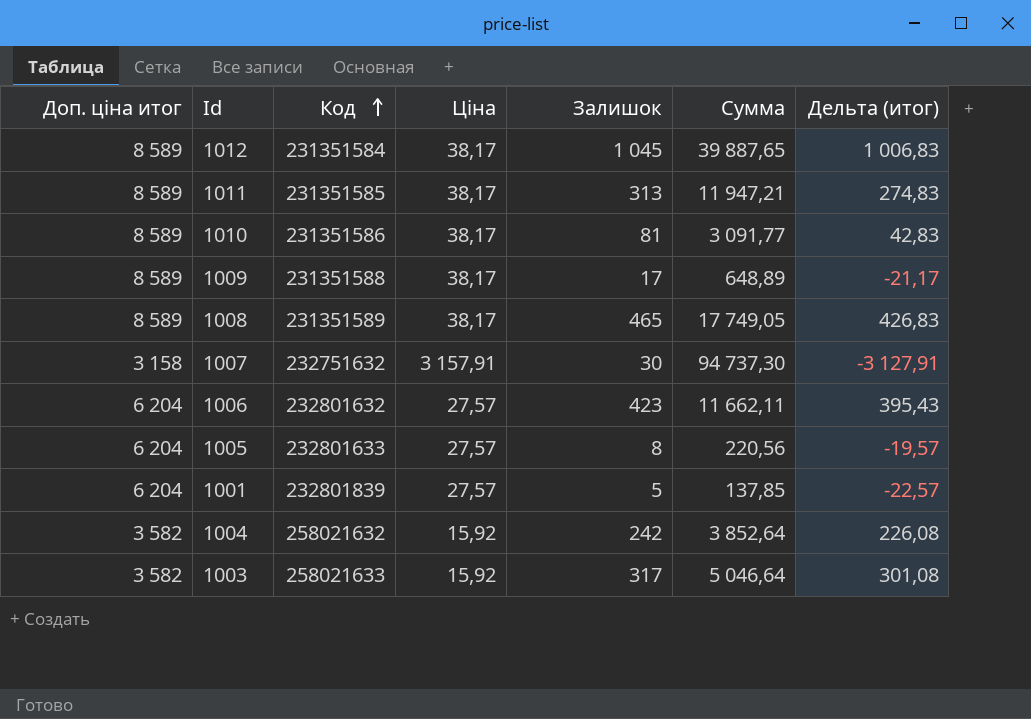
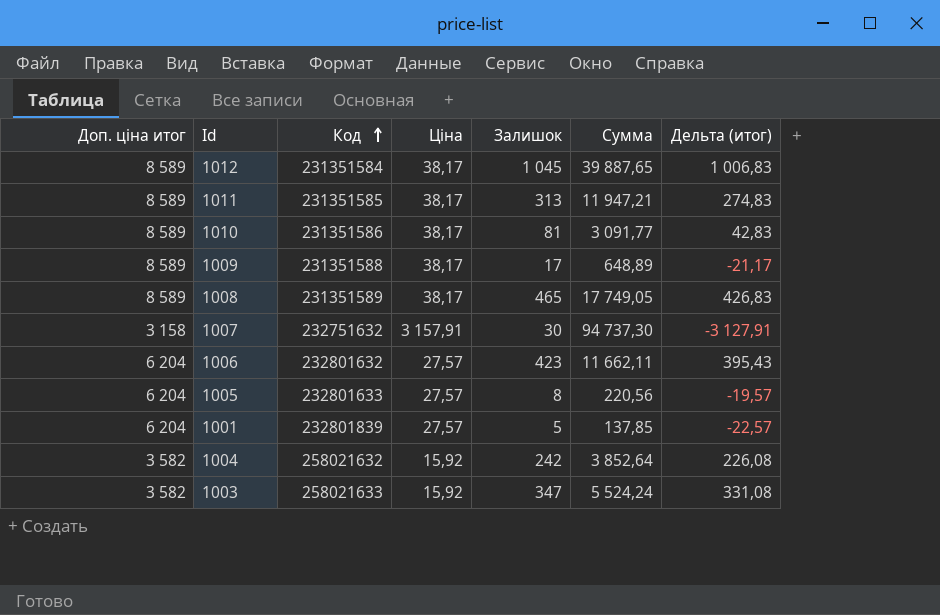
1003 | Залишок: 317 -> 347
1003 | Сумма: 5 046,64 -> 5 524,24
1003 | Дельта (итог): 301,08 -> 331,08

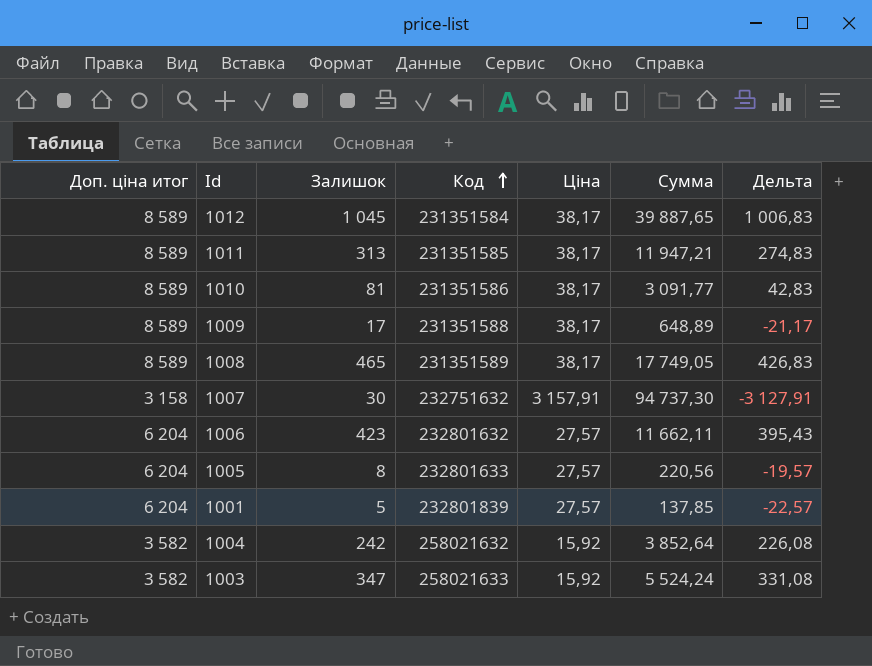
column Залишок | position: 5 -> 3
column name: Дельта (итог) -> Дельта

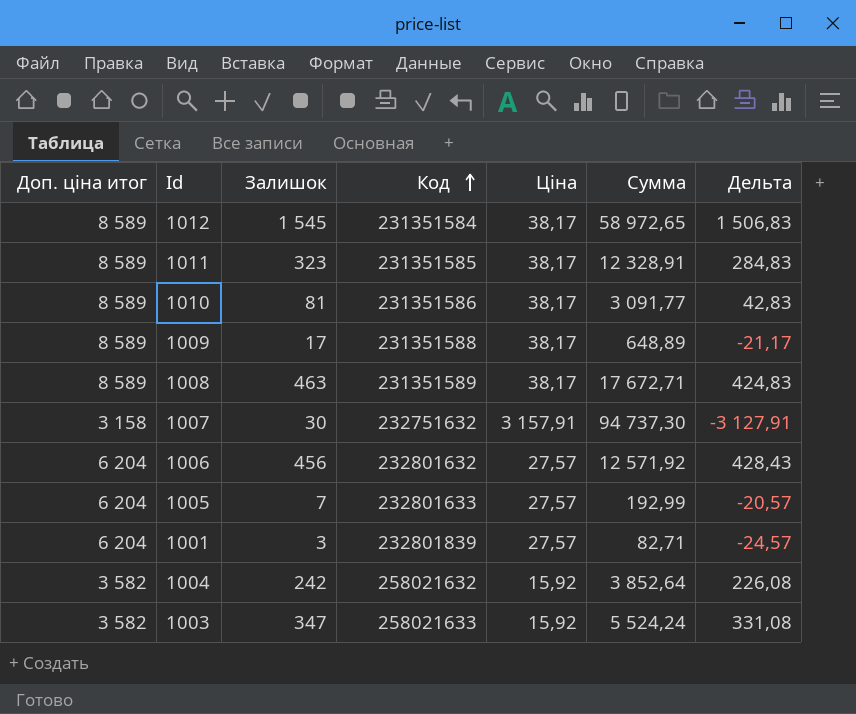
1012 | Залишок: 1 045 -> 1 545
1012 | Сумма: 39 887,65 -> 58 972,65
1012 | Дельта: 1 006,83 -> 1 506,83
1011 | Залишок: 313 -> 323
1011 | Сумма: 11 947,21 -> 12 328,91
1011 | Дельта: 274,83 -> 284,83
1008 | Залишок: 465 -> 463
1008 | Сумма: 17 749,05 -> 17 672,71
1008 | Дельта: 426,83 -> 424,83
1006 | Залишок: 423 -> 456
1006 | Сумма: 11 662,11 -> 12 571,92
1006 | Дельта: 395,43 -> 428,43
1005 | Залишок: 8 -> 7
1005 | Сумма: 220,56 -> 192,99
1005 | Дельта: -19,57 -> -20,57
1001 | Залишок: 5 -> 3
1001 | Сумма: 137,85 -> 82,71
1001 | Дельта: -22,57 -> -24,57

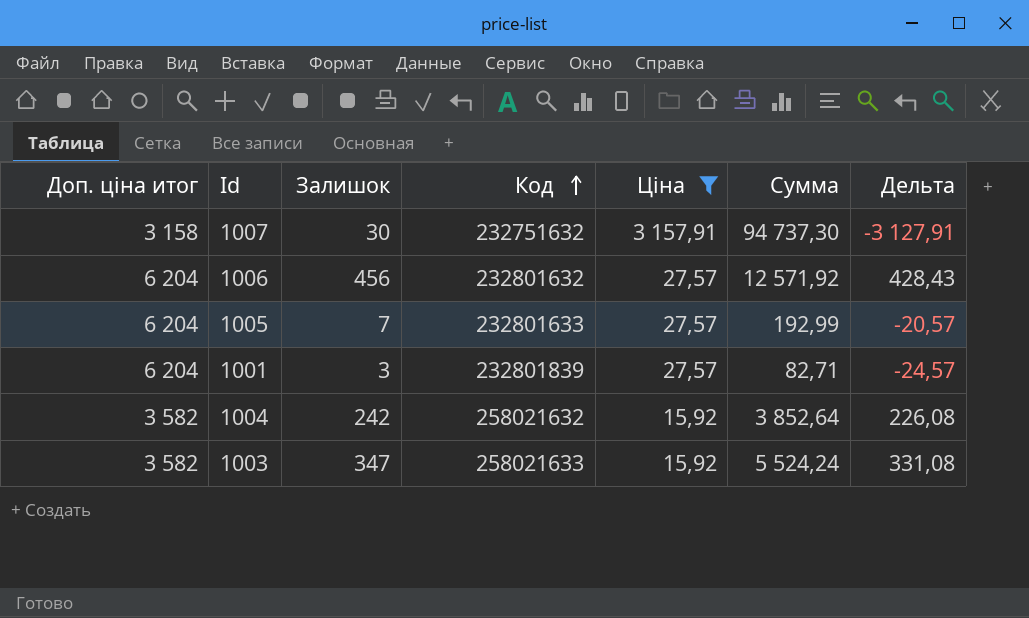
filter: none -> Ціна != 38,17

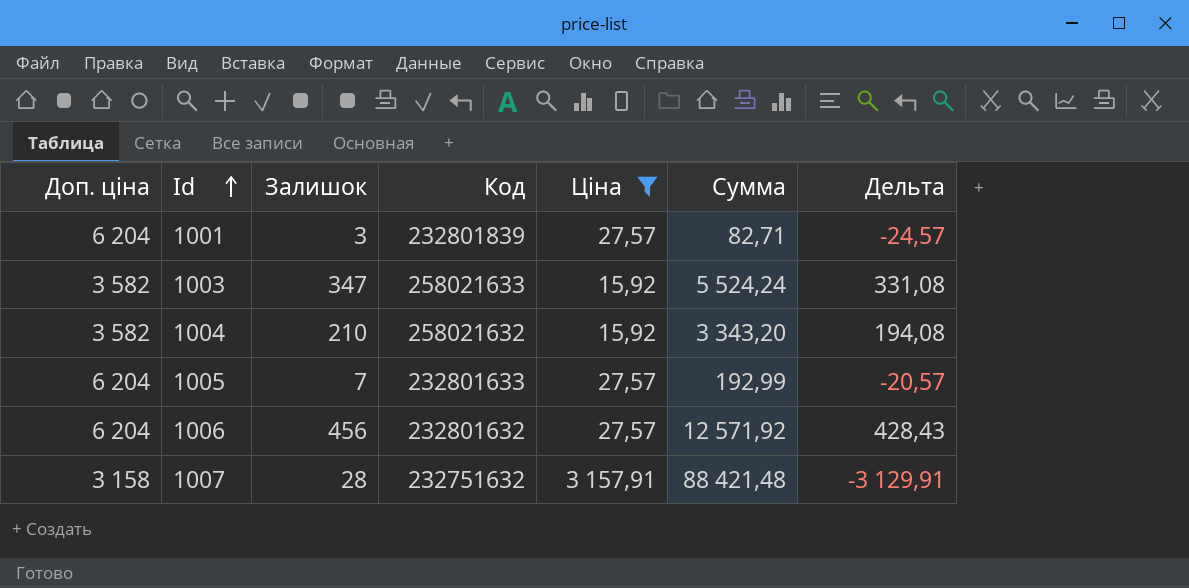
row order: Код ascending -> Id ascending
column name: Доп. ціна итог -> Доп. ціна
1004 | Залишок: 242 -> 210
1004 | Сумма: 3 852,64 -> 3 343,20
1004 | Дельта: 226,08 -> 194,08
1007 | Залишок: 30 -> 28
1007 | Сумма: 94 737,30 -> 88 421,48
1007 | Дельта: -3 127,91 -> -3 129,91

